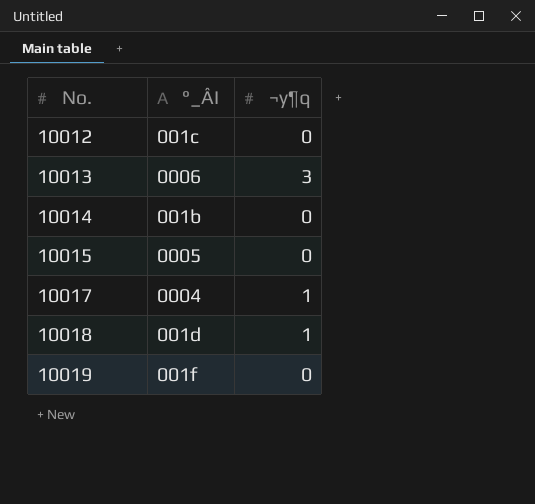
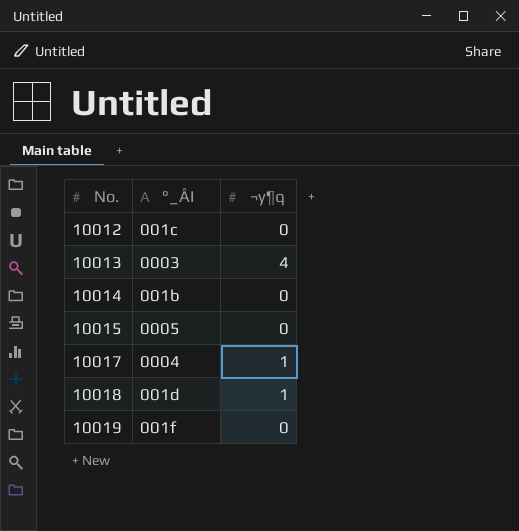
10013 | °_ÂI: 0006 -> 0003
10013 | ¬y¶q: 3 -> 4

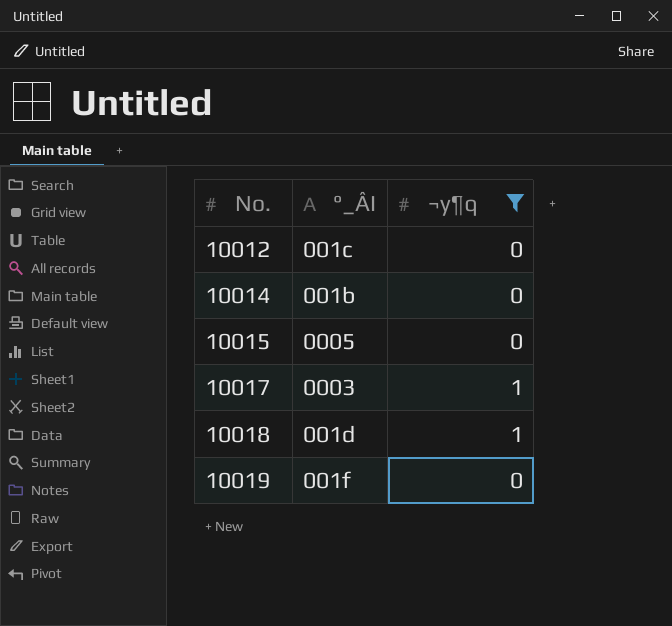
filter: none -> ¬y¶q != 4
10017 | °_ÂI: 0004 -> 0003

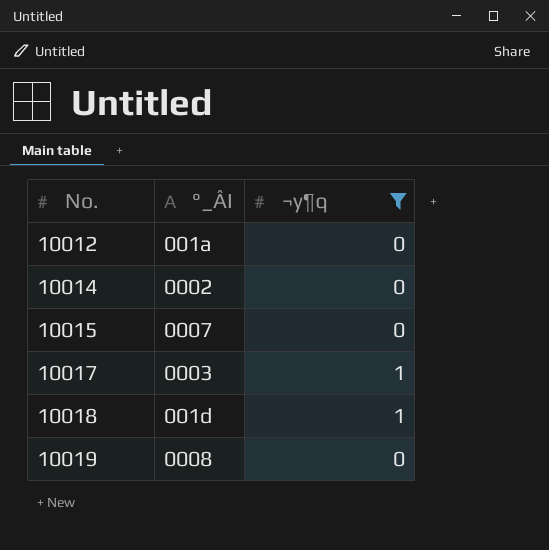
10012 | °_ÂI: 001c -> 001a
10014 | °_ÂI: 001b -> 0002
10015 | °_ÂI: 0005 -> 0007
10019 | °_ÂI: 001f -> 0008

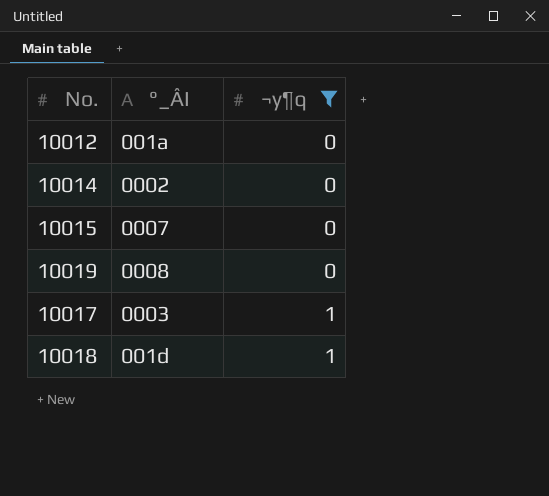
row order: No. ascending -> ¬y¶q ascending

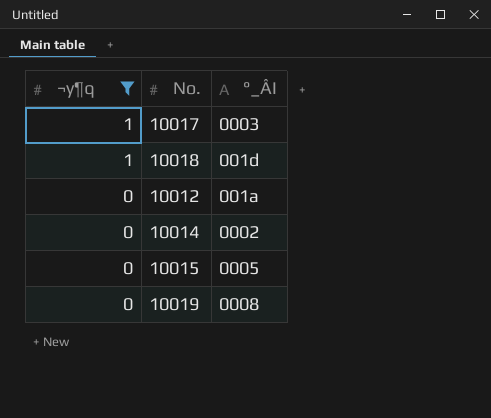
row order: ¬y¶q ascending -> ¬y¶q descending
column ¬y¶q | position: 3 -> 1
10015 | °_ÂI: 0007 -> 0005

